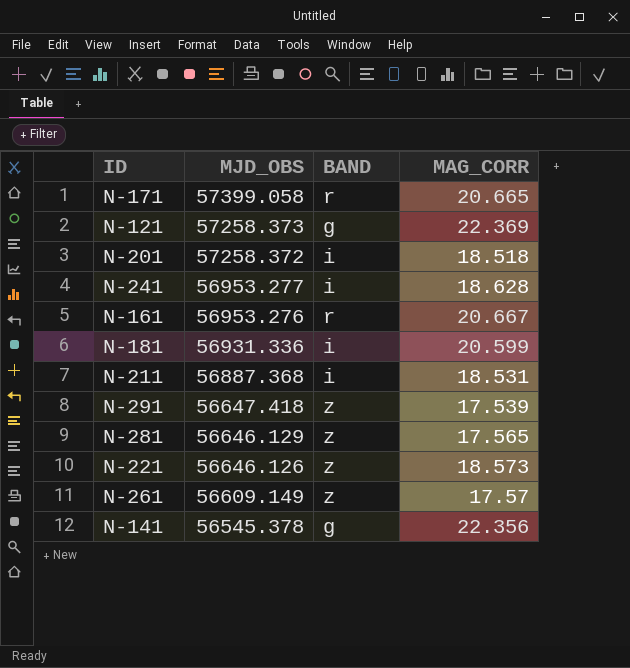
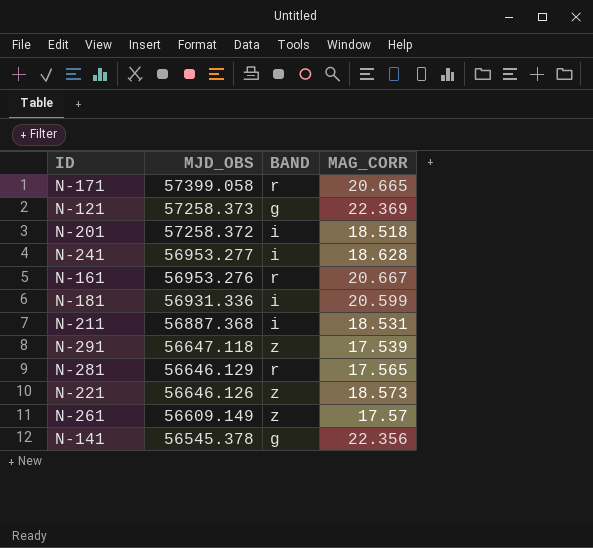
N-291 | MJD_OBS: 56647.418 -> 56647.118
N-281 | BAND: z -> r

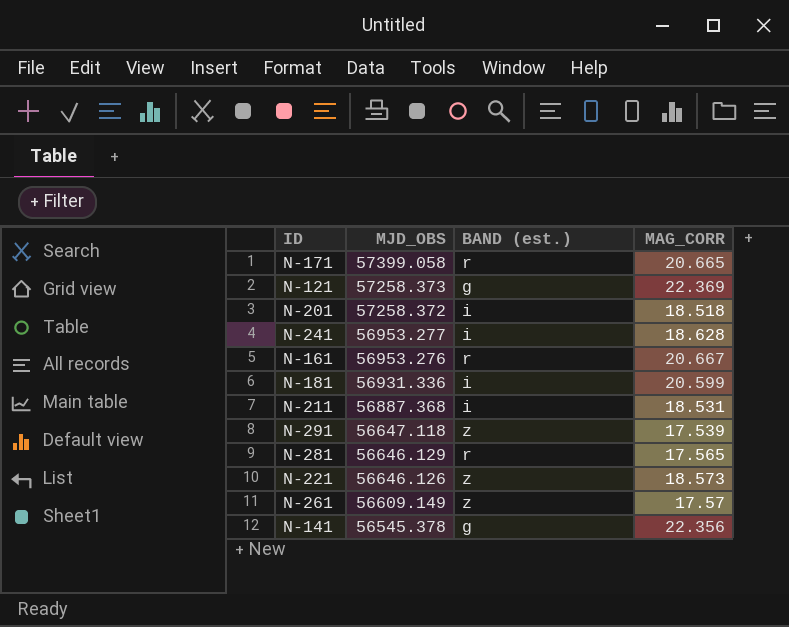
column name: BAND -> BAND (est.)

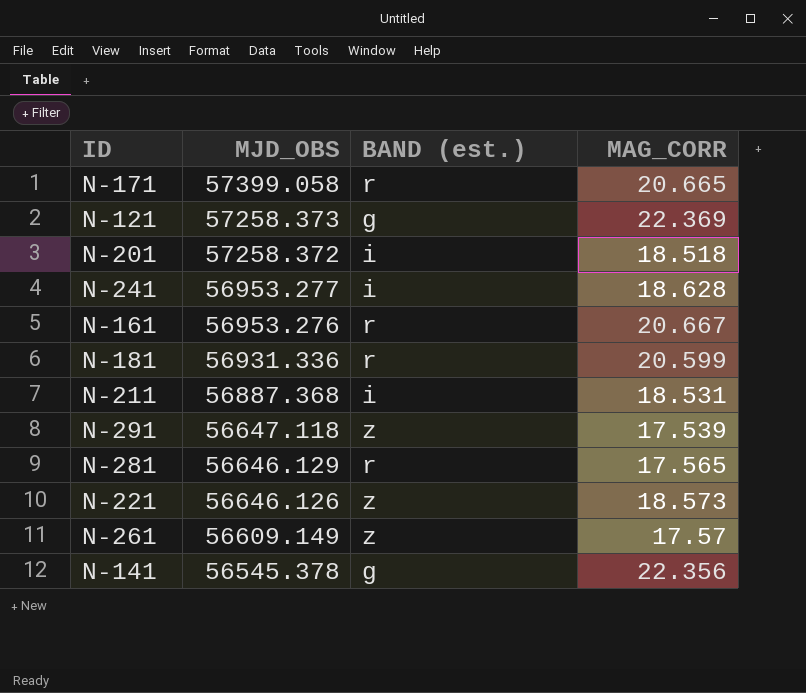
N-181 | BAND (est.): i -> r

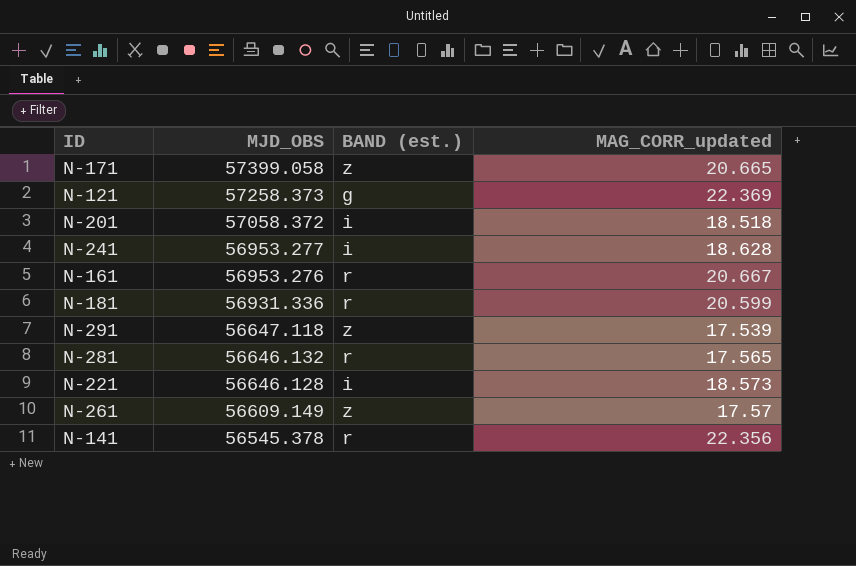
column name: MAG_CORR -> MAG_CORR_updated
row N-211: 56887.368 | i | 18.531 -> none
N-171 | BAND (est.): r -> z
N-201 | MJD_OBS: 57258.372 -> 57058.372
N-281 | MJD_OBS: 56646.129 -> 56646.132
N-221 | MJD_OBS: 56646.126 -> 56646.128
N-221 | BAND (est.): z -> i
N-141 | BAND (est.): g -> r

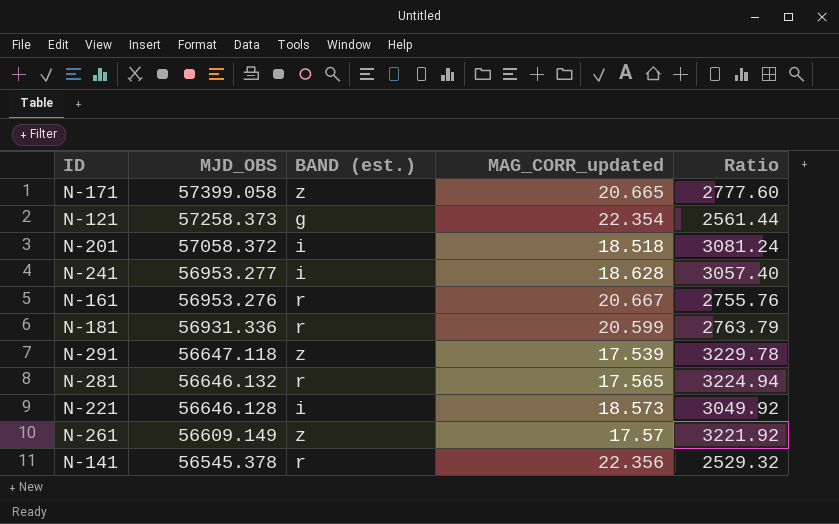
column Ratio | formula: none -> [MJD_OBS] / [MAG_CORR_updated]
N-121 | MAG_CORR_updated: 22.369 -> 22.354

